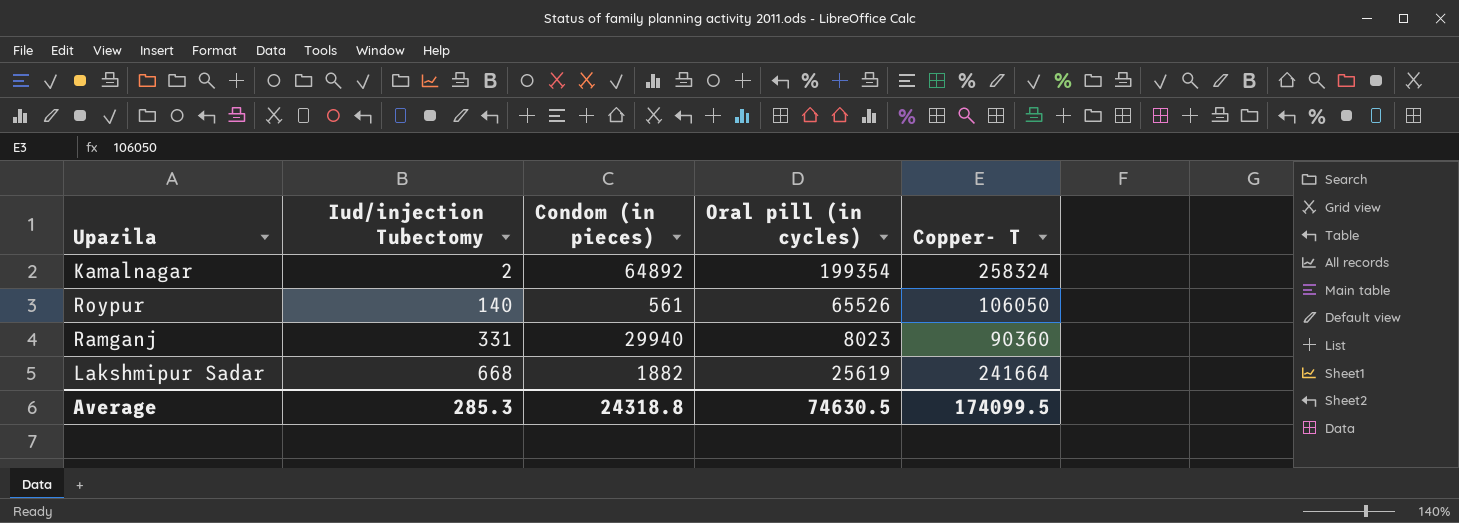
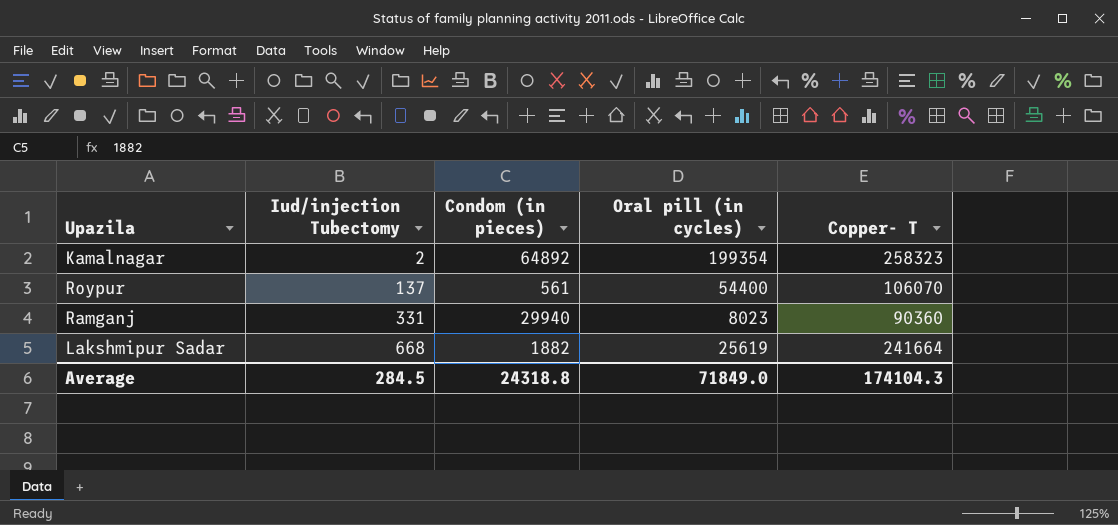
Kamalnagar | Copper- T: 258324 -> 258323
Roypur | Iud/injection Tubectomy: 140 -> 137
Roypur | Oral pill (in cycles): 65526 -> 54400
Roypur | Copper- T: 106050 -> 106070
Average | Iud/injection Tubectomy: 285.3 -> 284.5
Average | Oral pill (in cycles): 74630.5 -> 71849.0
Average | Copper- T: 174099.5 -> 174104.3

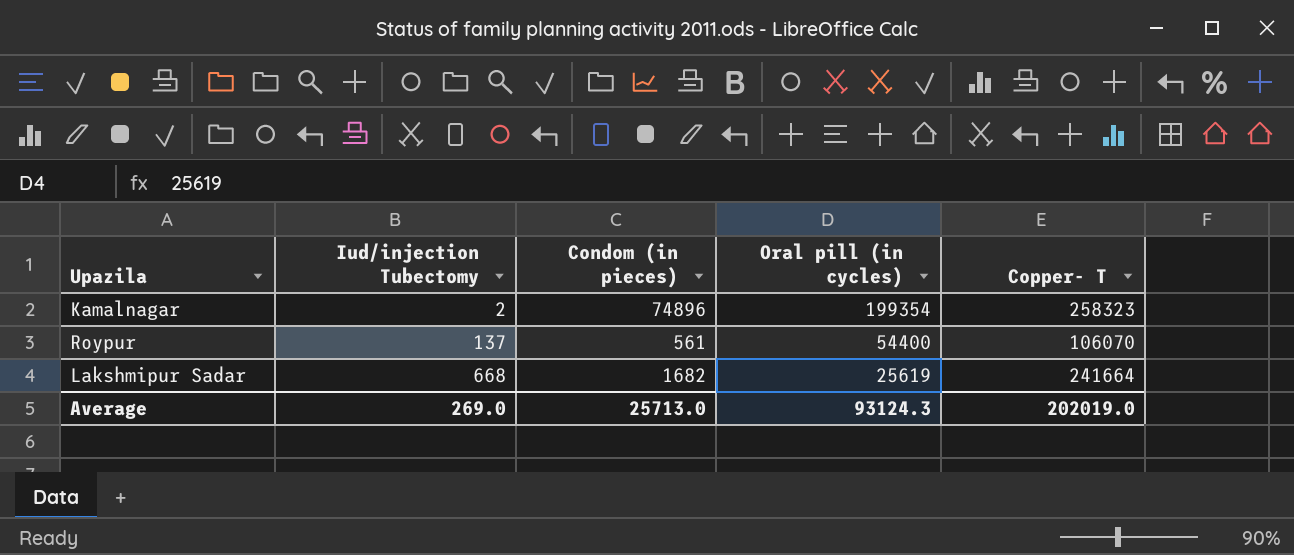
row Ramganj: 331 | 29940 | 8023 | 90360 -> none
Kamalnagar | Condom (in pieces): 64892 -> 74896
Lakshmipur Sadar | Condom (in pieces): 1882 -> 1682
Average | Iud/injection Tubectomy: 284.5 -> 269.0
Average | Condom (in pieces): 24318.8 -> 25713.0
Average | Oral pill (in cycles): 71849.0 -> 93124.3
Average | Copper- T: 174104.3 -> 202019.0

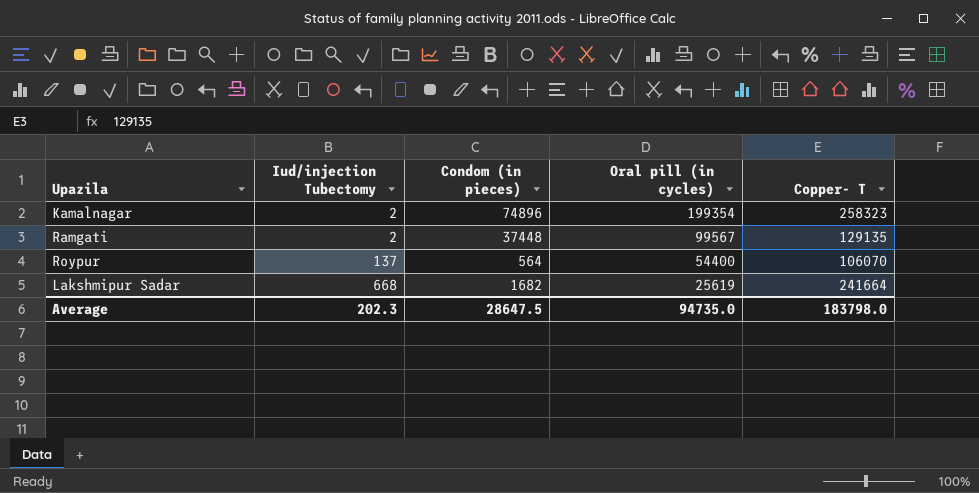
row Ramgati: none -> 2 | 37448 | 99567 | 129135
Roypur | Condom (in pieces): 561 -> 564
Average | Iud/injection Tubectomy: 269.0 -> 202.3
Average | Condom (in pieces): 25713.0 -> 28647.5
Average | Oral pill (in cycles): 93124.3 -> 94735.0
Average | Copper- T: 202019.0 -> 183798.0

